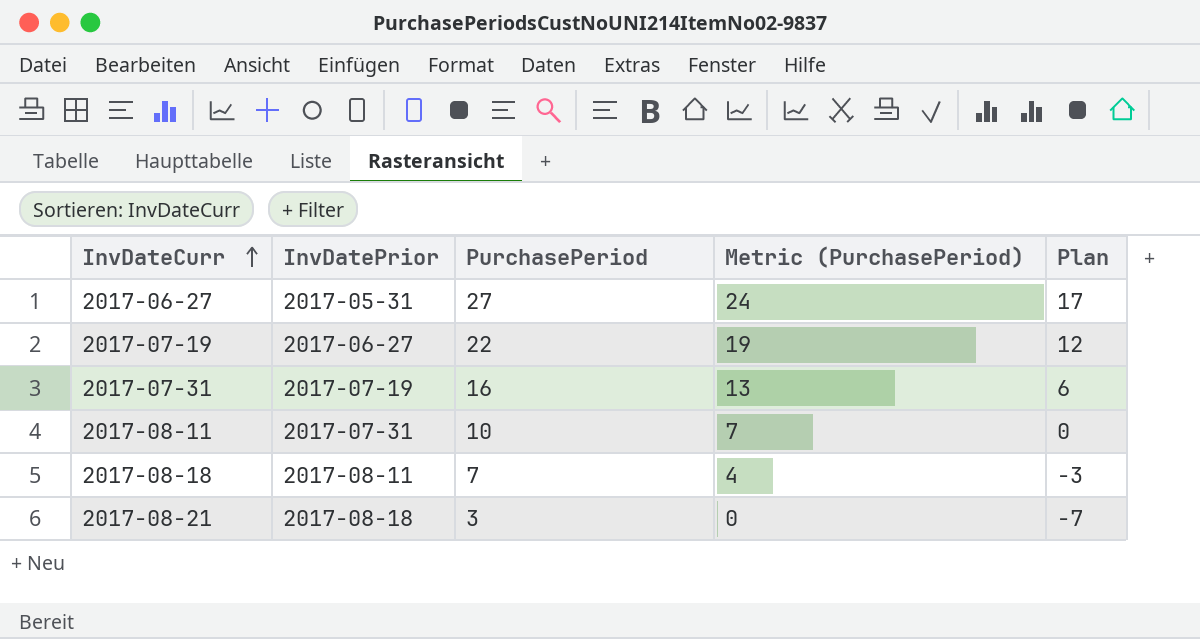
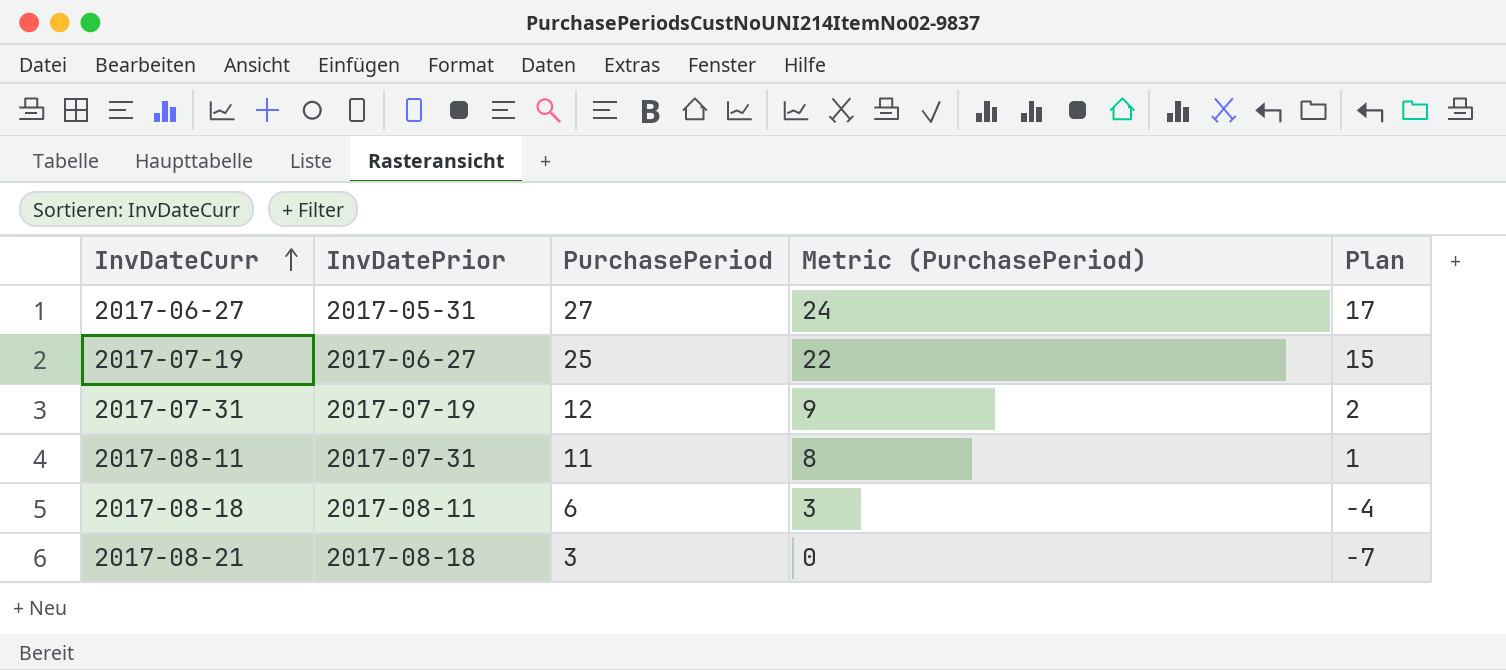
2017-07-19 | PurchasePeriod: 22 -> 25
2017-07-19 | Metric (PurchasePeriod): 19 -> 22
2017-07-19 | Plan: 12 -> 15
2017-07-31 | PurchasePeriod: 16 -> 12
2017-07-31 | Metric (PurchasePeriod): 13 -> 9
2017-07-31 | Plan: 6 -> 2
2017-08-11 | PurchasePeriod: 10 -> 11
2017-08-11 | Metric (PurchasePeriod): 7 -> 8
2017-08-11 | Plan: 0 -> 1
2017-08-18 | PurchasePeriod: 7 -> 6
2017-08-18 | Metric (PurchasePeriod): 4 -> 3
2017-08-18 | Plan: -3 -> -4

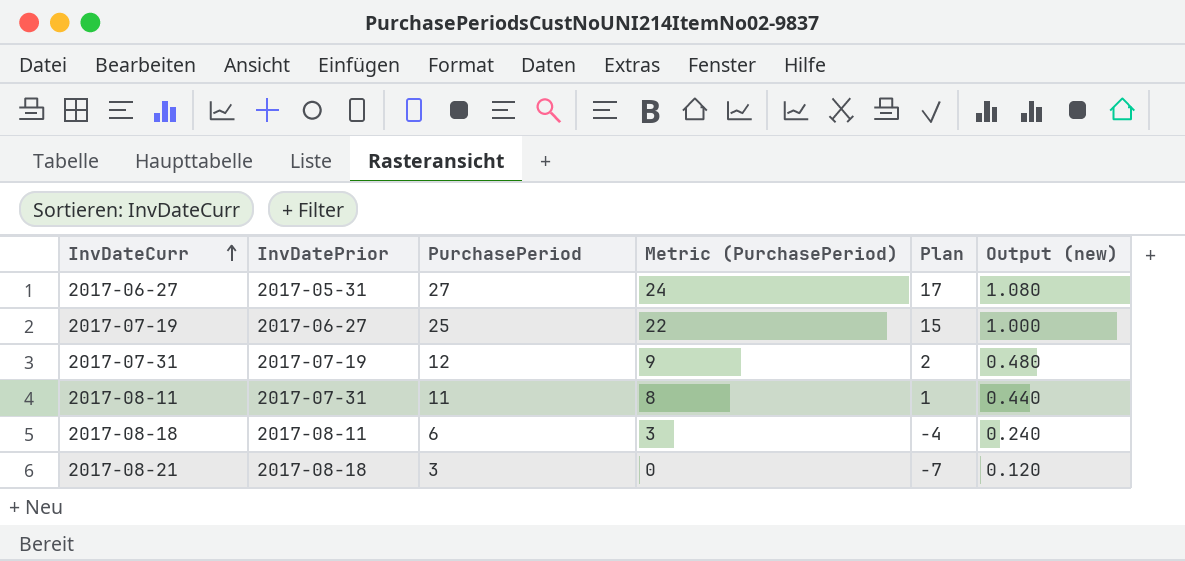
column Output (new) | formula: none -> [PurchasePeriod] * 0.04

